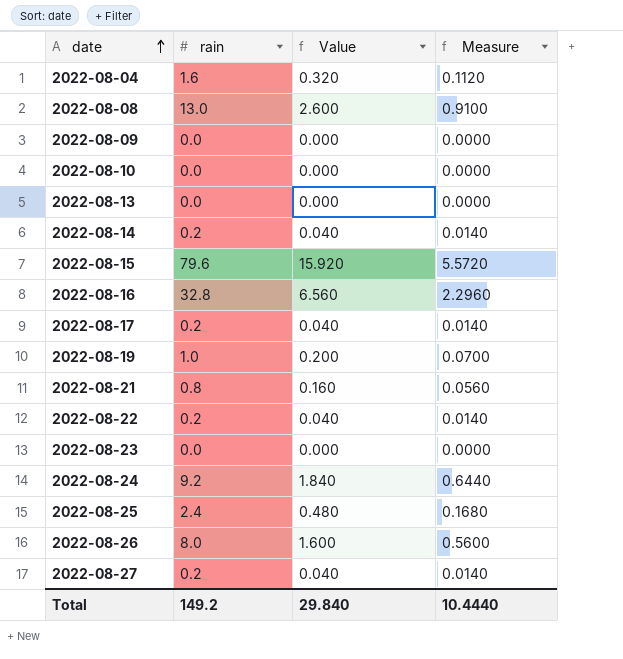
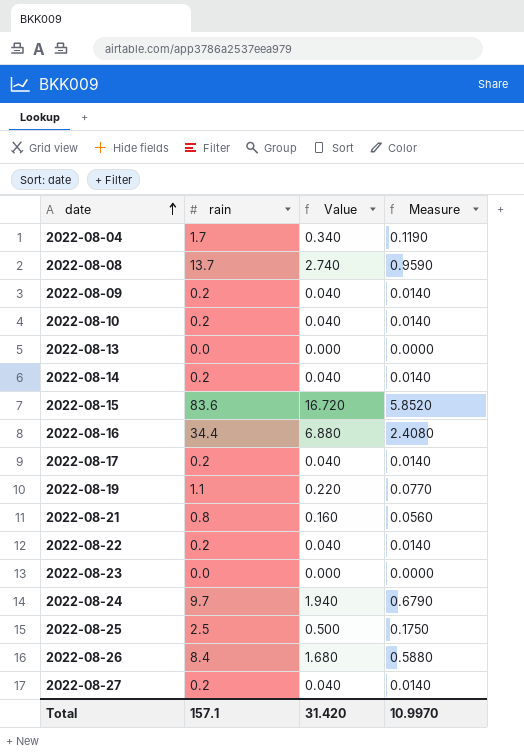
2022-08-04 | rain: 1.6 -> 1.7
2022-08-04 | Value: 0.320 -> 0.340
2022-08-04 | Measure: 0.1120 -> 0.1190
2022-08-08 | rain: 13.0 -> 13.7
2022-08-08 | Value: 2.600 -> 2.740
2022-08-08 | Measure: 0.9100 -> 0.9590
2022-08-09 | rain: 0.0 -> 0.2
2022-08-09 | Value: 0.000 -> 0.040
2022-08-09 | Measure: 0.0000 -> 0.0140
2022-08-10 | rain: 0.0 -> 0.2
2022-08-10 | Value: 0.000 -> 0.040
2022-08-10 | Measure: 0.0000 -> 0.0140
2022-08-15 | rain: 79.6 -> 83.6
2022-08-15 | Value: 15.920 -> 16.720
2022-08-15 | Measure: 5.5720 -> 5.8520
2022-08-16 | rain: 32.8 -> 34.4
2022-08-16 | Value: 6.560 -> 6.880
2022-08-16 | Measure: 2.2960 -> 2.4080
2022-08-19 | rain: 1.0 -> 1.1
2022-08-19 | Value: 0.200 -> 0.220
2022-08-19 | Measure: 0.0700 -> 0.0770
2022-08-24 | rain: 9.2 -> 9.7
2022-08-24 | Value: 1.840 -> 1.940
2022-08-24 | Measure: 0.6440 -> 0.6790
2022-08-25 | rain: 2.4 -> 2.5
2022-08-25 | Value: 0.480 -> 0.500
2022-08-25 | Measure: 0.1680 -> 0.1750
2022-08-26 | rain: 8.0 -> 8.4
2022-08-26 | Value: 1.600 -> 1.680
2022-08-26 | Measure: 0.5600 -> 0.5880
Total | rain: 149.2 -> 157.1
Total | Value: 29.840 -> 31.420
Total | Measure: 10.4440 -> 10.9970

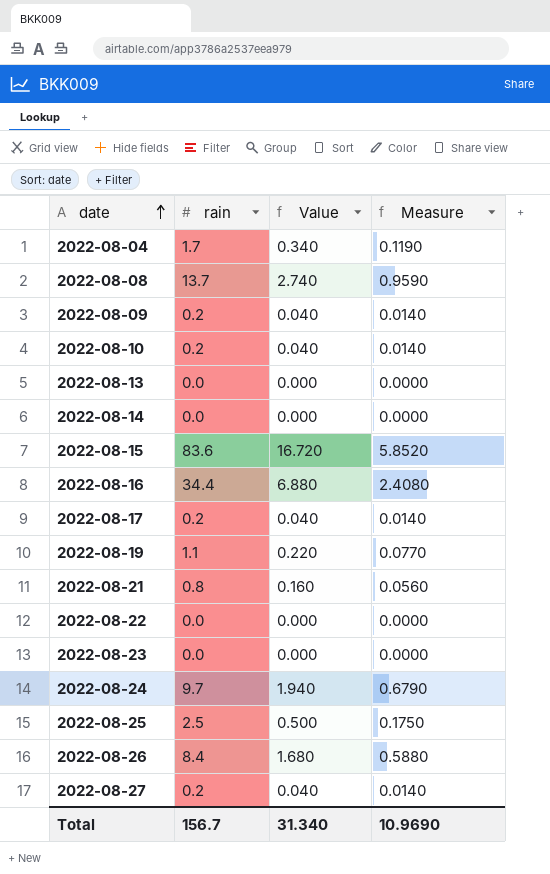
2022-08-14 | rain: 0.2 -> 0.0
2022-08-14 | Value: 0.040 -> 0.000
2022-08-14 | Measure: 0.0140 -> 0.0000
2022-08-22 | rain: 0.2 -> 0.0
2022-08-22 | Value: 0.040 -> 0.000
2022-08-22 | Measure: 0.0140 -> 0.0000
Total | rain: 157.1 -> 156.7
Total | Value: 31.420 -> 31.340
Total | Measure: 10.9970 -> 10.9690

